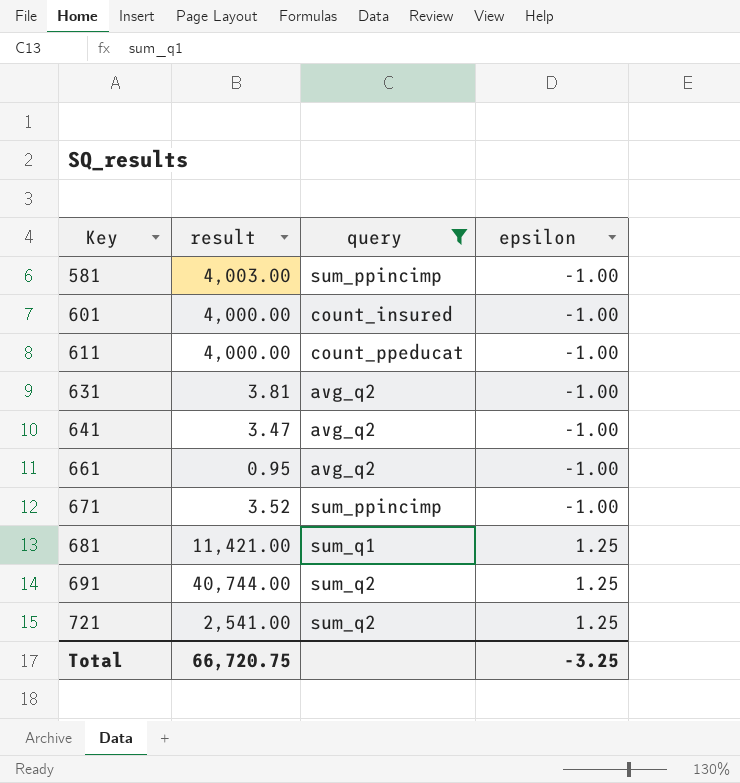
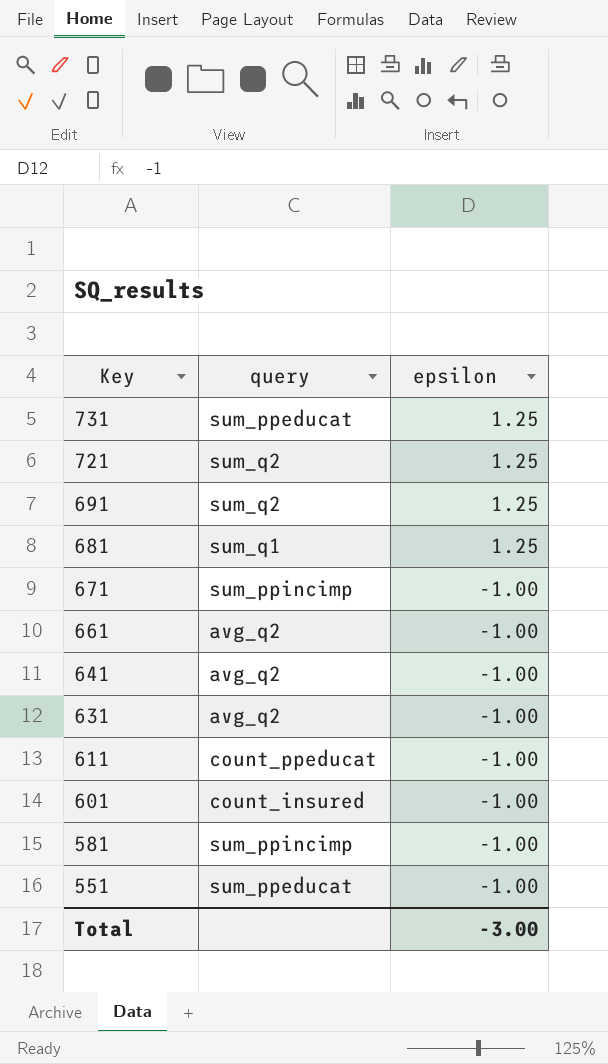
filter: query != sum_ppeducat -> none
row order: Key ascending -> Key descending
column result | position: 2 -> none
Total | epsilon: -3.25 -> -3.00

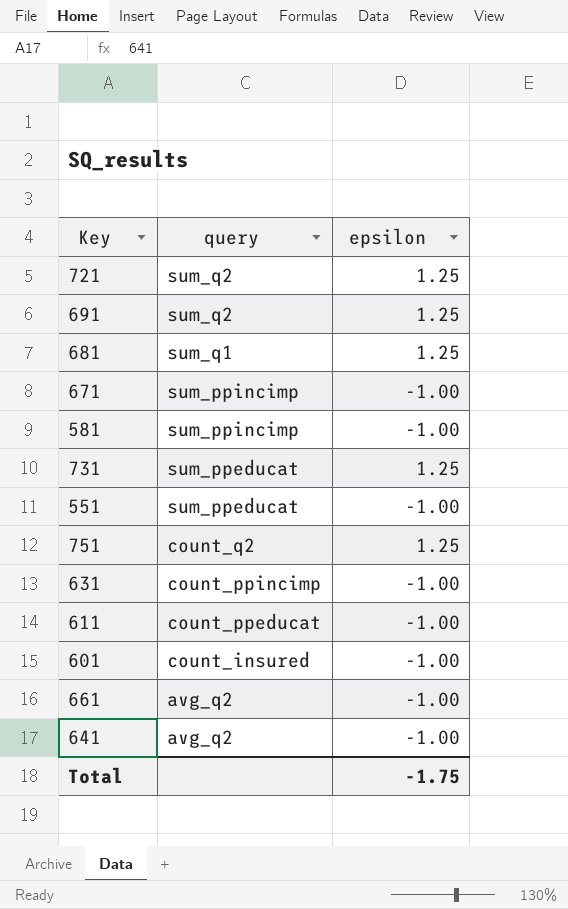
row order: Key descending -> query descending
row 751: none -> count_q2 | 1.25
631 | query: avg_q2 -> count_ppincimp
Total | epsilon: -3.00 -> -1.75

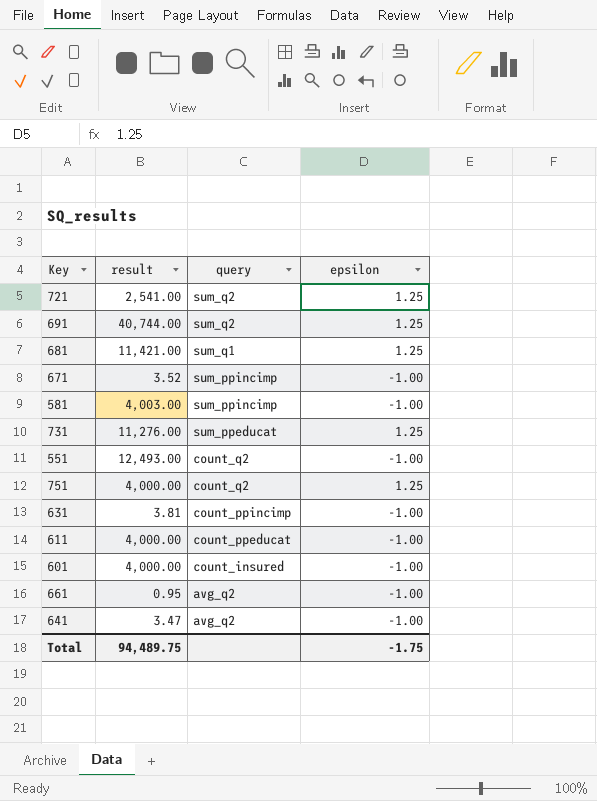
column result | position: none -> 2
551 | query: sum_ppeducat -> count_q2

